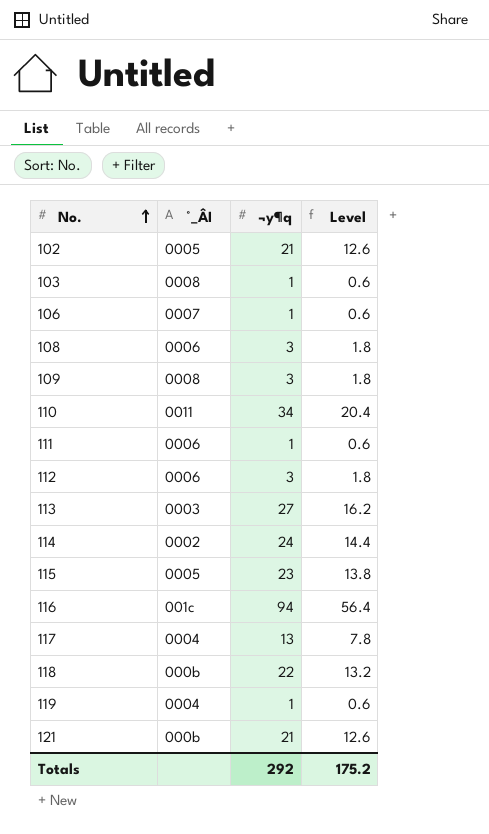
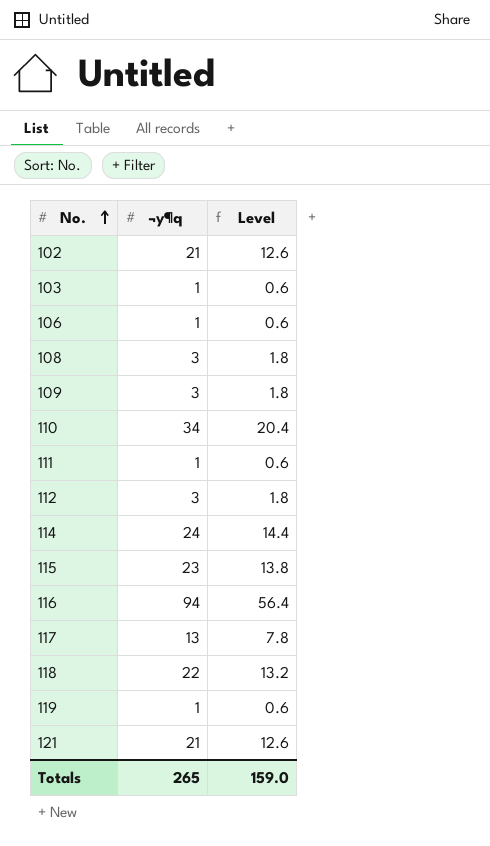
column °_ÂI | position: 2 -> none
row 113: 0003 | 27 | 16.2 -> none
Totals | ¬y¶q: 292 -> 265
Totals | Level: 175.2 -> 159.0

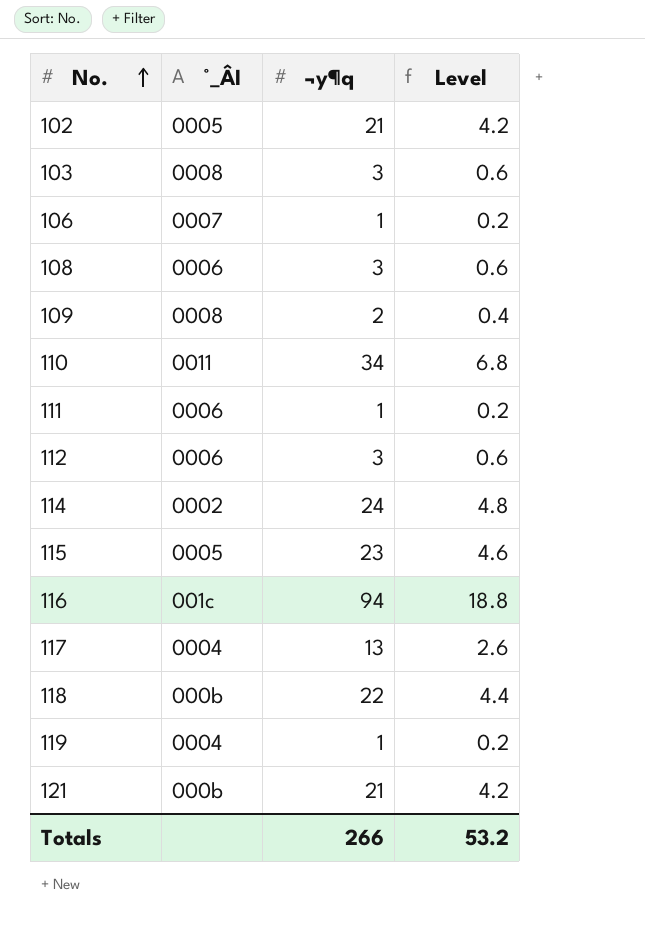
column °_ÂI | position: none -> 2
column Level | formula: [¬y¶q] * 0.6 -> [¬y¶q] * 0.2
103 | ¬y¶q: 1 -> 3
109 | ¬y¶q: 3 -> 2
Totals | ¬y¶q: 265 -> 266
Totals | Level: 159.0 -> 53.2

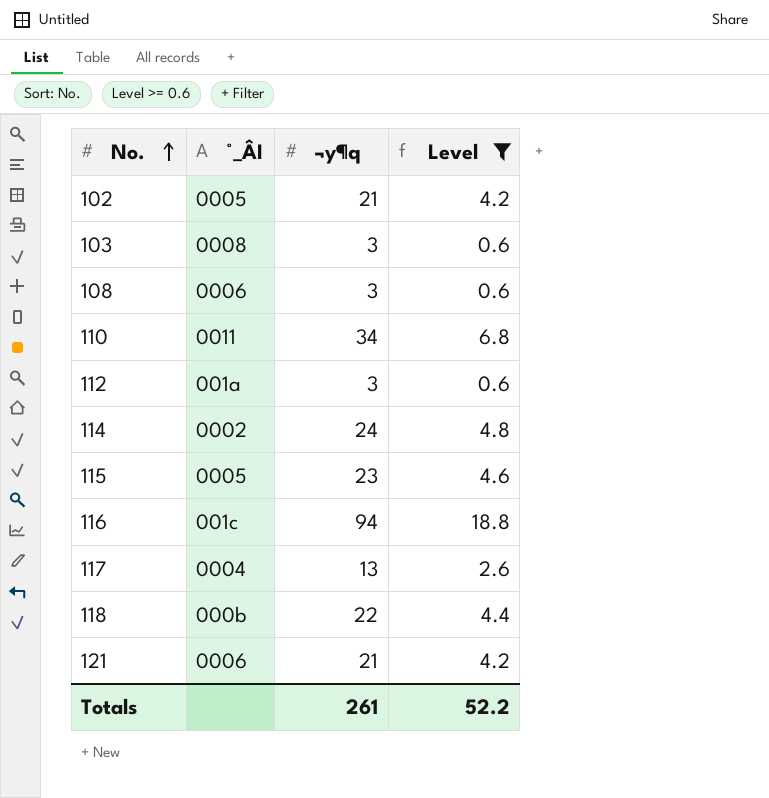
filter: none -> Level >= 0.6
112 | °_ÂI: 0006 -> 001a
121 | °_ÂI: 000b -> 0006
Totals | ¬y¶q: 266 -> 261
Totals | Level: 53.2 -> 52.2

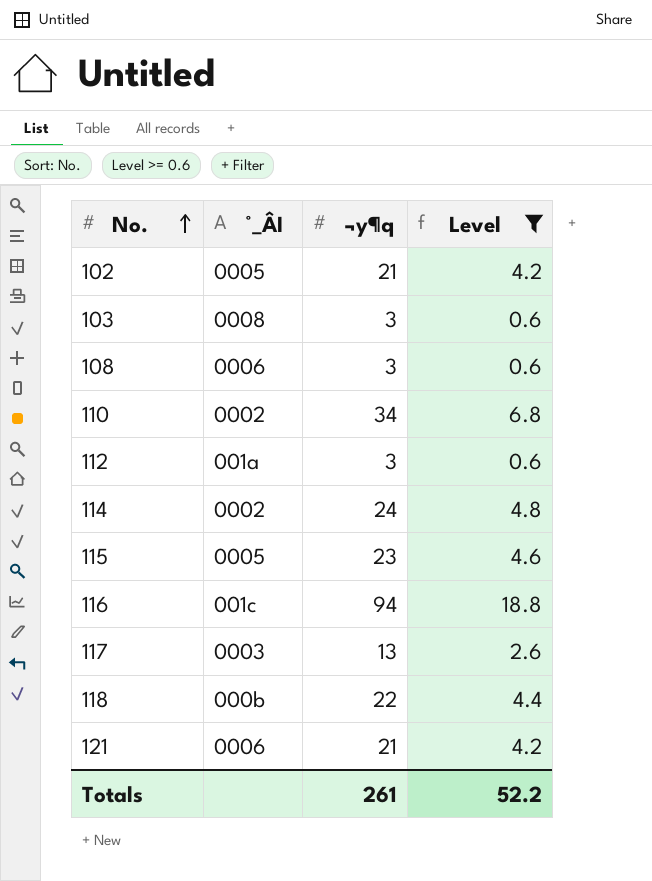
110 | °_ÂI: 0011 -> 0002
117 | °_ÂI: 0004 -> 0003

